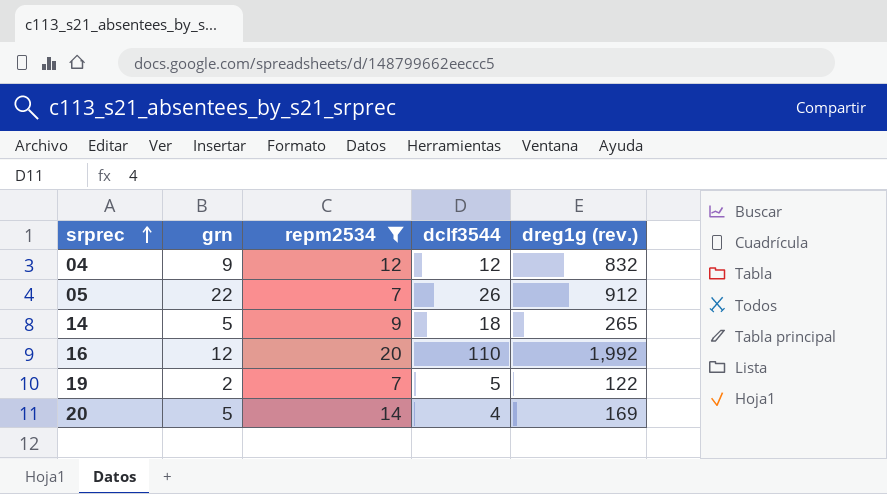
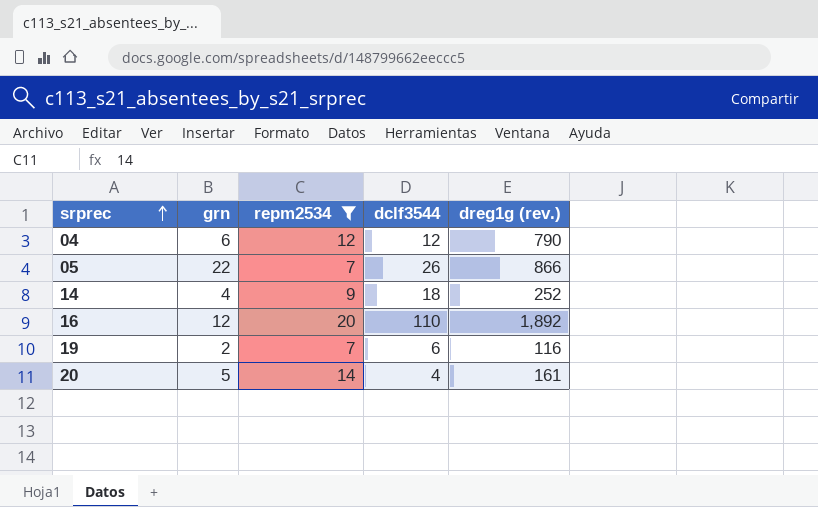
04 | grn: 9 -> 6
04 | dreg1g (rev.): 832 -> 790
05 | dreg1g (rev.): 912 -> 866
14 | grn: 5 -> 4
14 | dreg1g (rev.): 265 -> 252
16 | dreg1g (rev.): 1,992 -> 1,892
19 | dclf3544: 5 -> 6
19 | dreg1g (rev.): 122 -> 116
20 | dreg1g (rev.): 169 -> 161

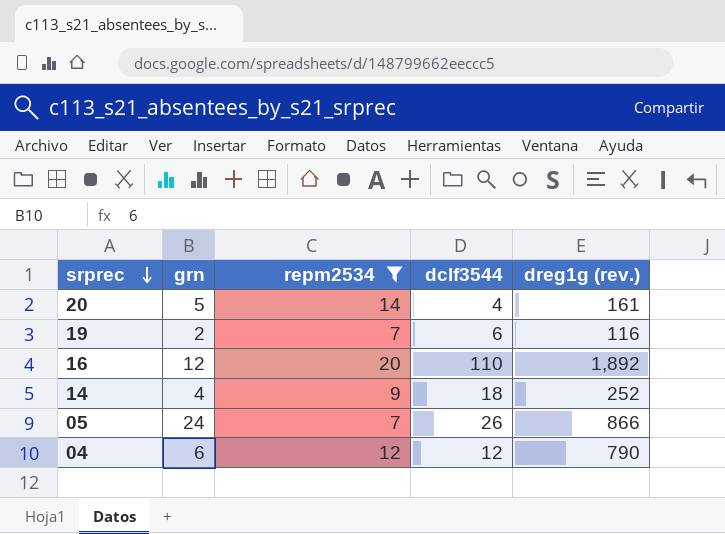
row order: srprec ascending -> srprec descending
05 | grn: 22 -> 24

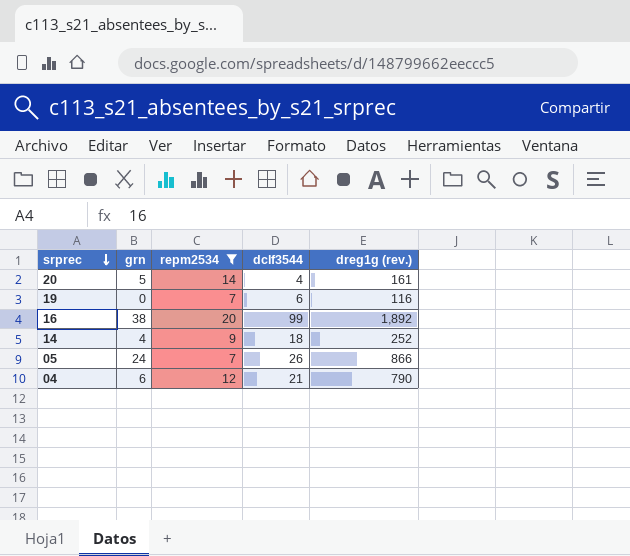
19 | grn: 2 -> 0
16 | grn: 12 -> 38
16 | dclf3544: 110 -> 99
04 | dclf3544: 12 -> 21

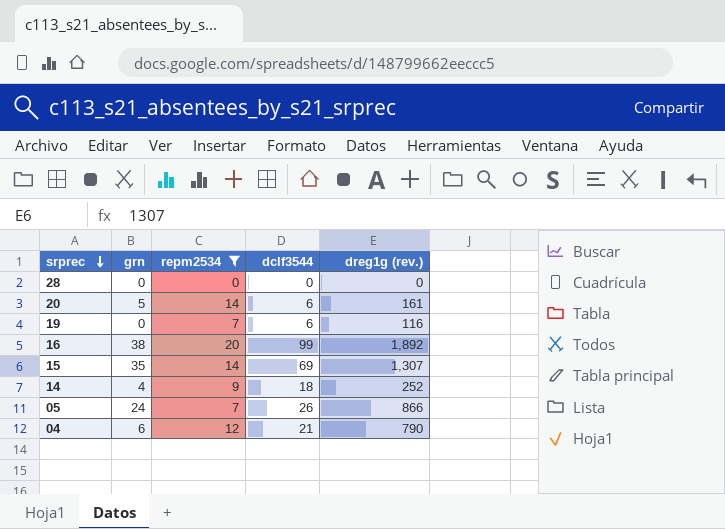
row 28: none -> 0 | 0 | 0 | 0
20 | dclf3544: 4 -> 6
row 15: none -> 35 | 14 | 69 | 1,307

